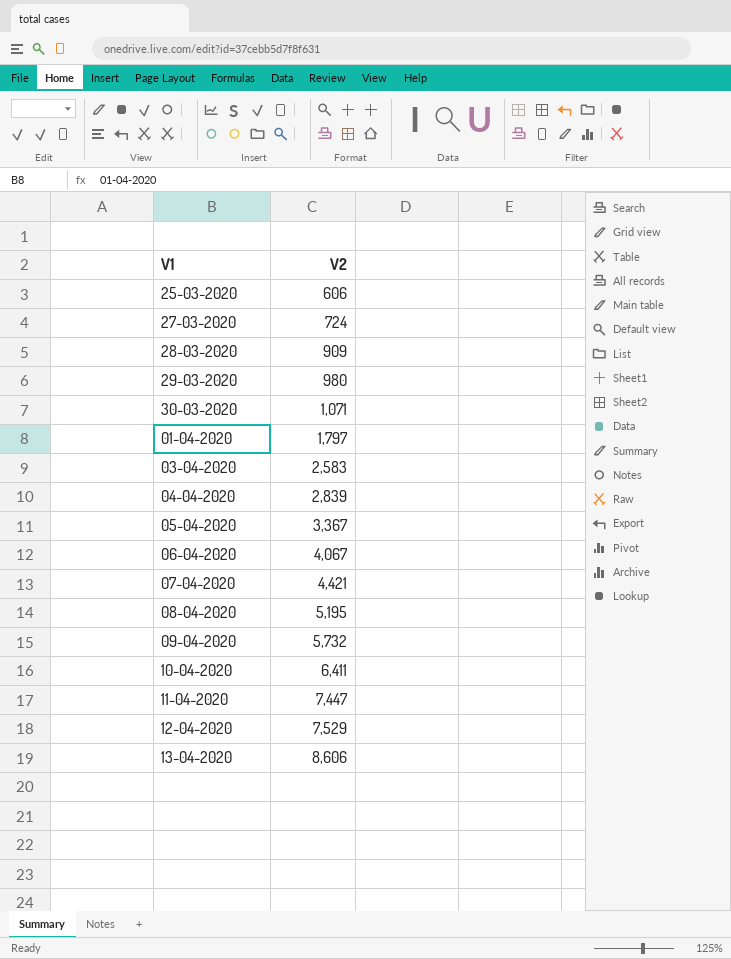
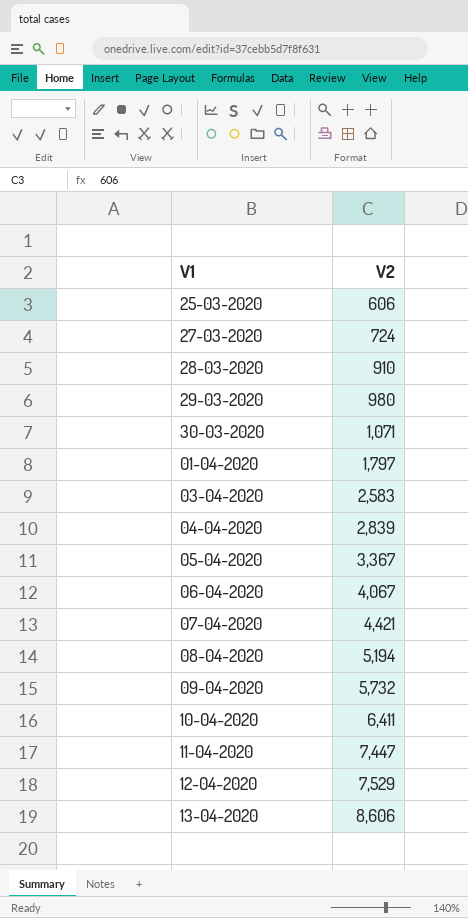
28-03-2020 | V2: 909 -> 910
08-04-2020 | V2: 5,195 -> 5,194

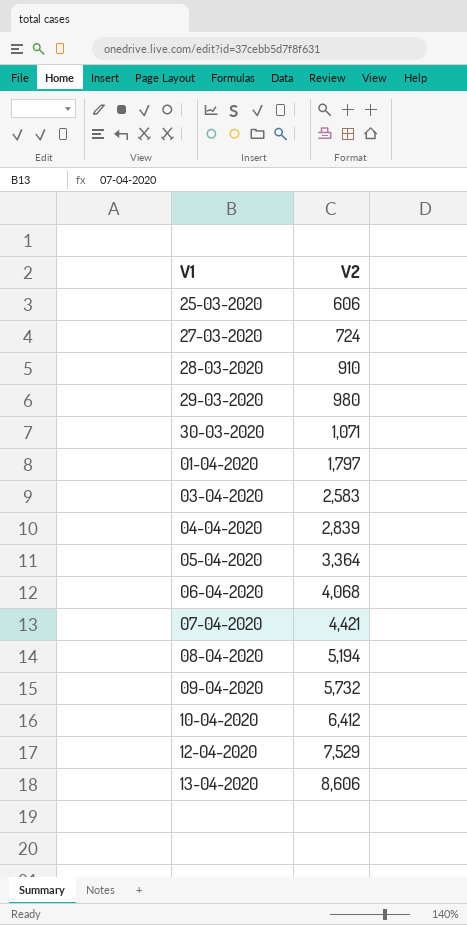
row 11-04-2020: 7,447 -> none
05-04-2020 | V2: 3,367 -> 3,364
06-04-2020 | V2: 4,067 -> 4,068
10-04-2020 | V2: 6,411 -> 6,412

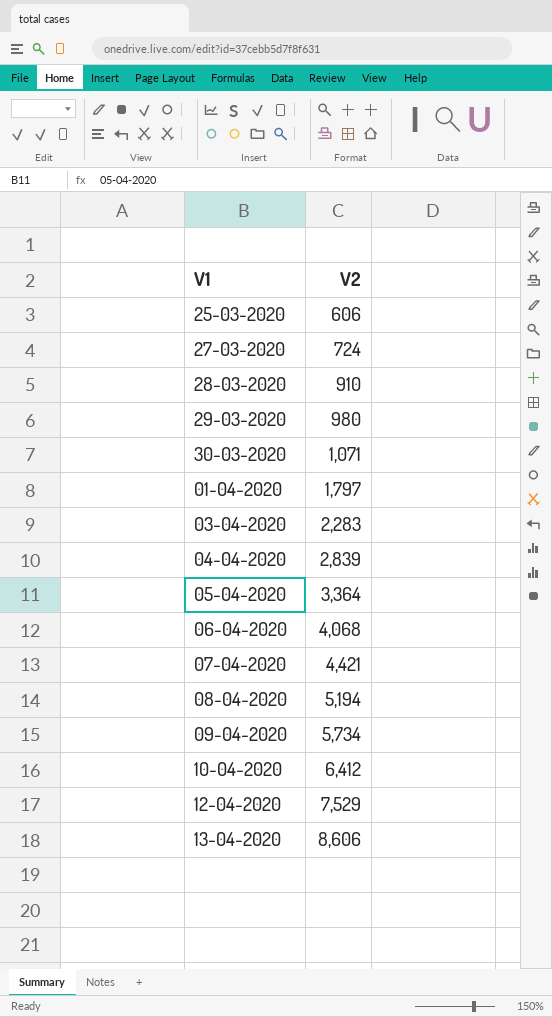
03-04-2020 | V2: 2,583 -> 2,283
09-04-2020 | V2: 5,732 -> 5,734

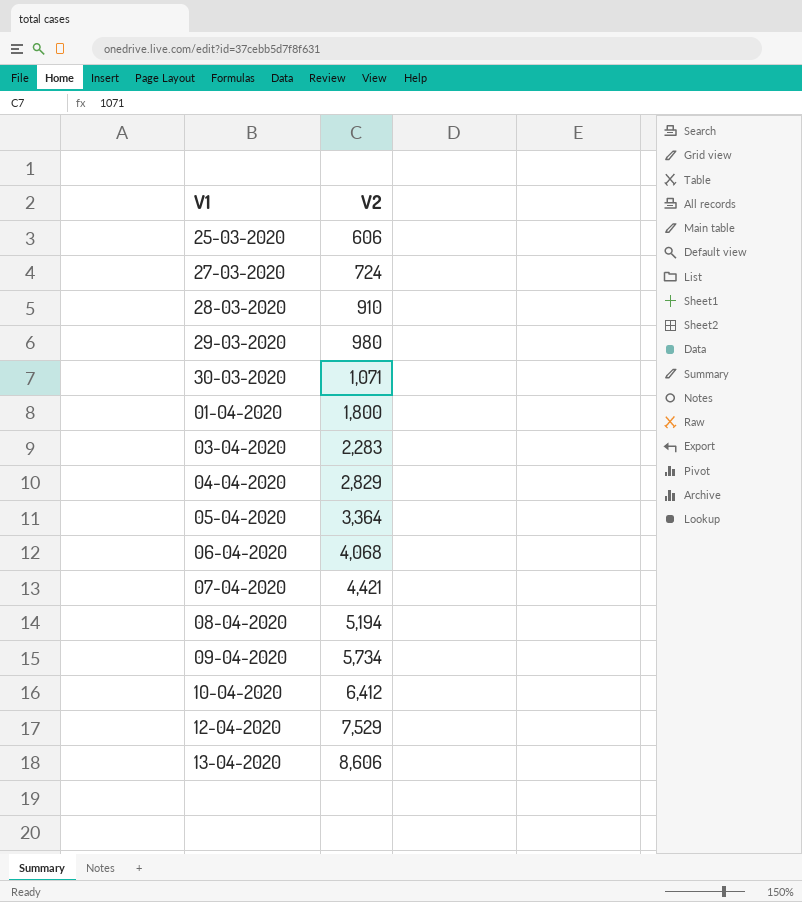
01-04-2020 | V2: 1,797 -> 1,800
04-04-2020 | V2: 2,839 -> 2,829

